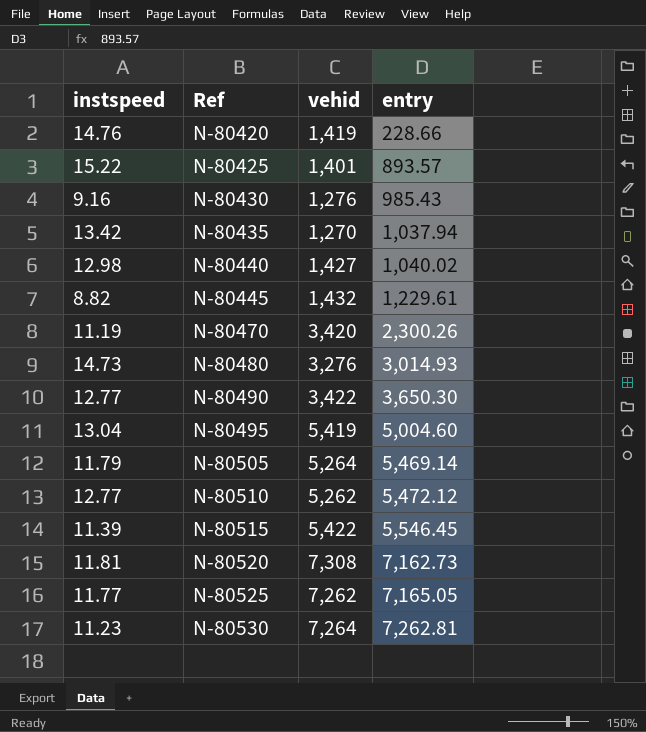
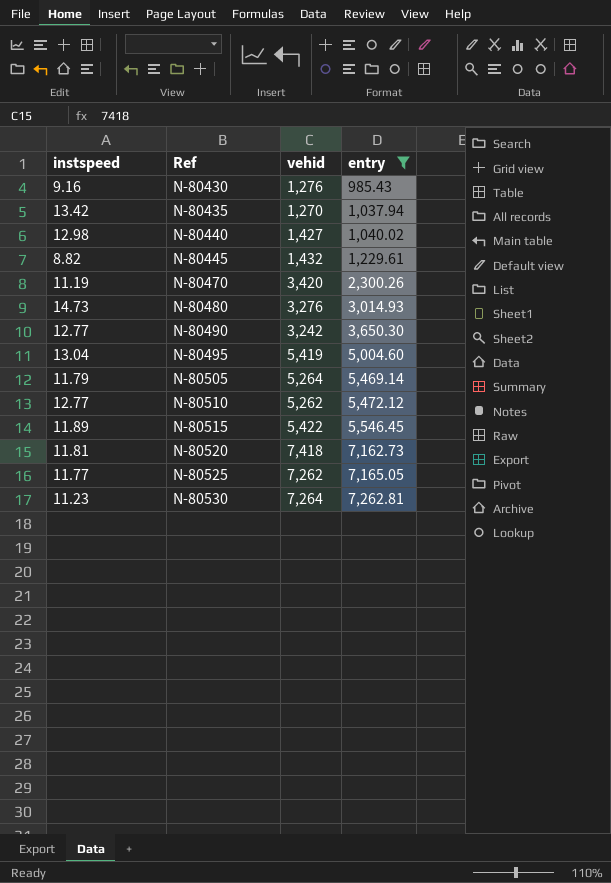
filter: none -> entry >= 985.43
N-80490 | vehid: 3,422 -> 3,242
N-80515 | instspeed: 11.39 -> 11.89
N-80520 | vehid: 7,308 -> 7,418

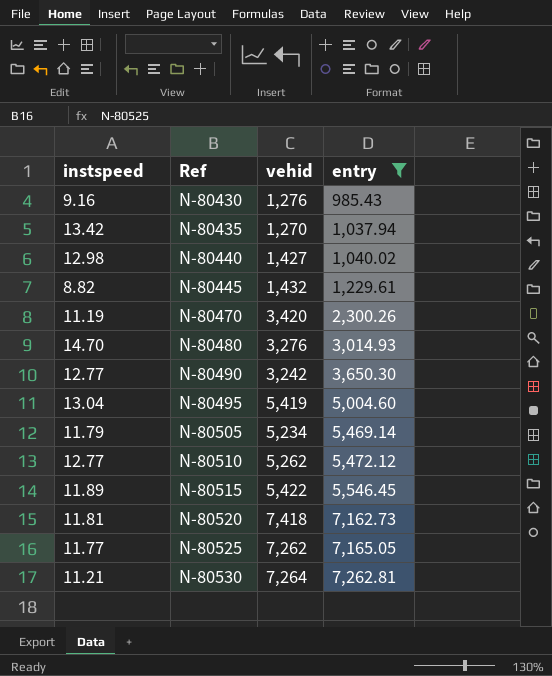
N-80480 | instspeed: 14.73 -> 14.70
N-80505 | vehid: 5,264 -> 5,234
N-80530 | instspeed: 11.23 -> 11.21

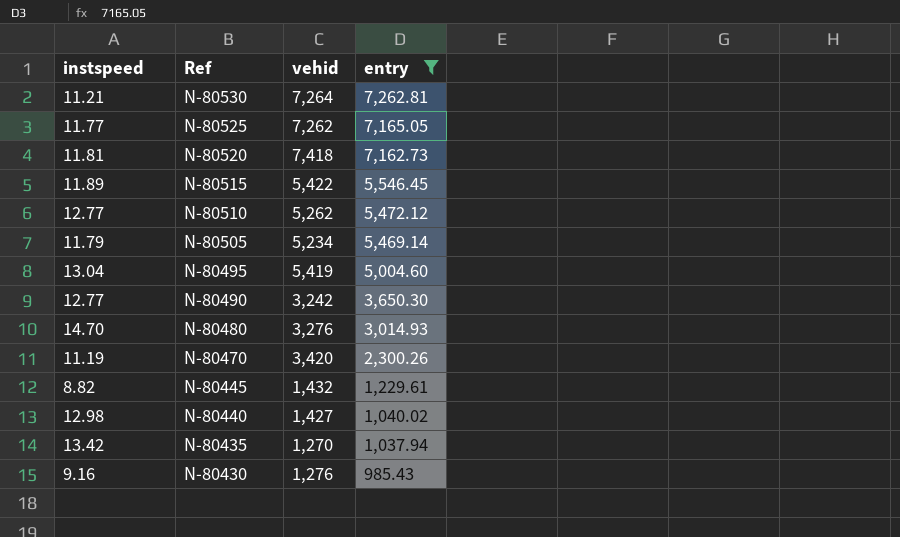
row order: Ref ascending -> Ref descending

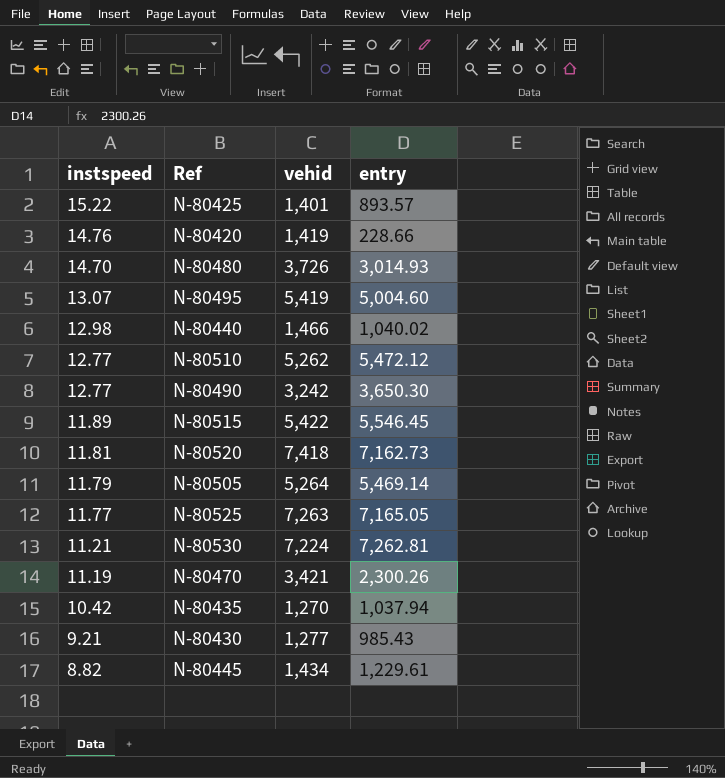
filter: entry >= 985.43 -> none
row order: Ref descending -> instspeed descending
N-80480 | vehid: 3,276 -> 3,726
N-80495 | instspeed: 13.04 -> 13.07
N-80440 | vehid: 1,427 -> 1,466
N-80505 | vehid: 5,234 -> 5,264
N-80525 | vehid: 7,262 -> 7,263
N-80530 | vehid: 7,264 -> 7,224
N-80470 | vehid: 3,420 -> 3,421
N-80435 | instspeed: 13.42 -> 10.42
N-80430 | instspeed: 9.16 -> 9.21
N-80430 | vehid: 1,276 -> 1,277
N-80445 | vehid: 1,432 -> 1,434

